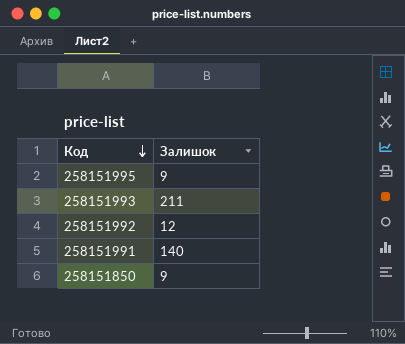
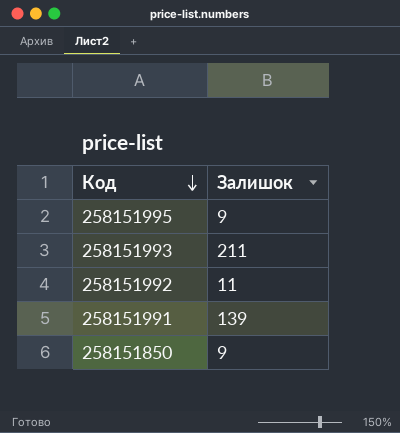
258151992 | Залишок: 12 -> 11
258151991 | Залишок: 140 -> 139

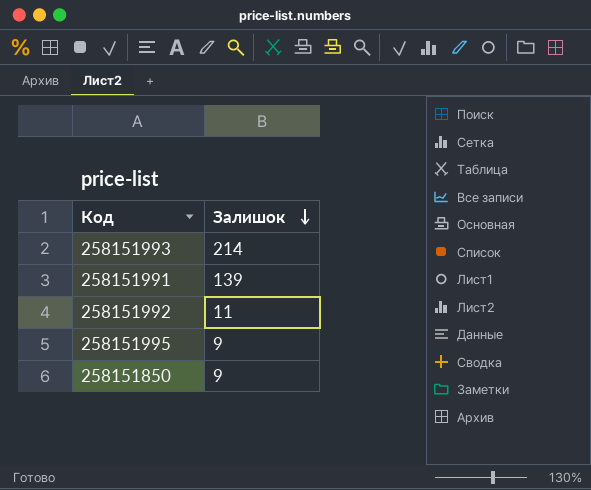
row order: Код descending -> Залишок descending
258151993 | Залишок: 211 -> 214

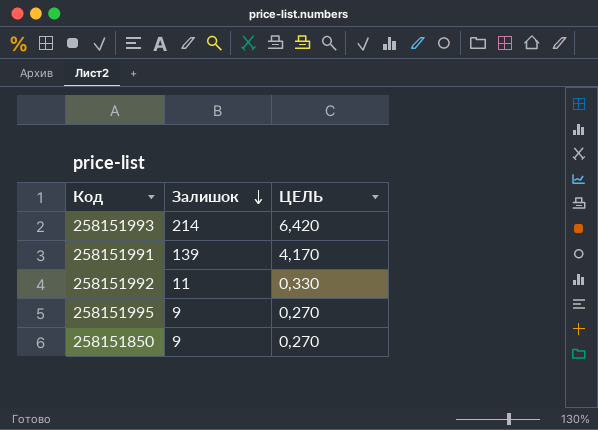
column ЦЕЛЬ | formula: none -> [Залишок] * 0,03

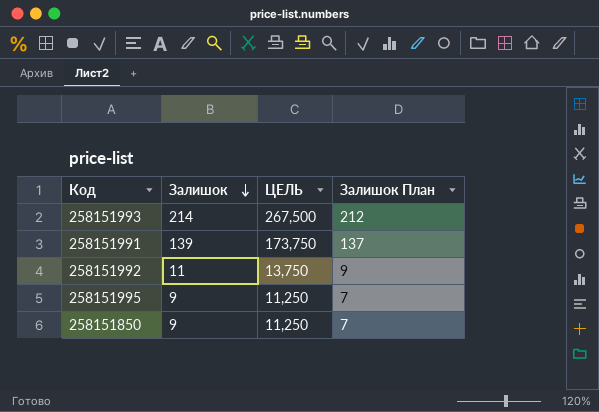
column ЦЕЛЬ | formula: [Залишок] * 0,03 -> [Залишок] * 1,25
column Залишок План | formula: none -> [Залишок] - 2

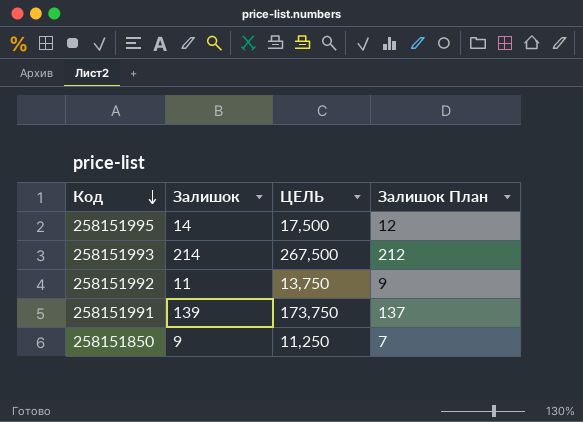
row order: Залишок descending -> Код descending
258151995 | Залишок: 9 -> 14
258151995 | ЦЕЛЬ: 11,250 -> 17,500
258151995 | Залишок План: 7 -> 12

